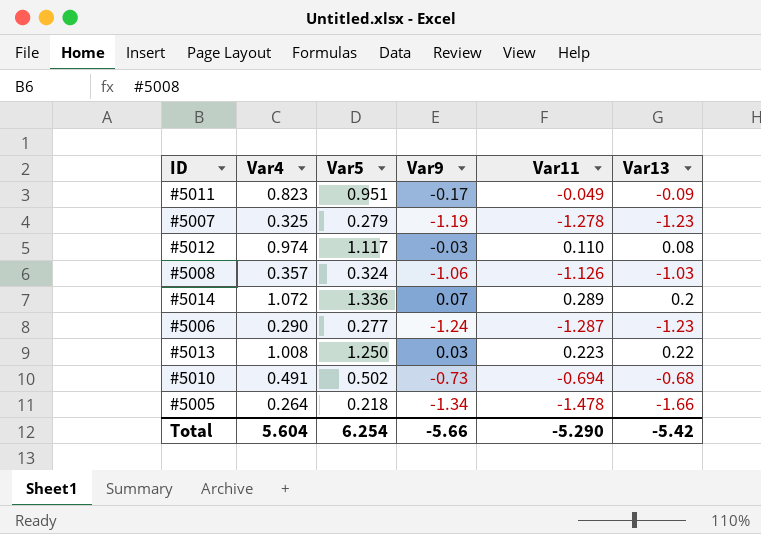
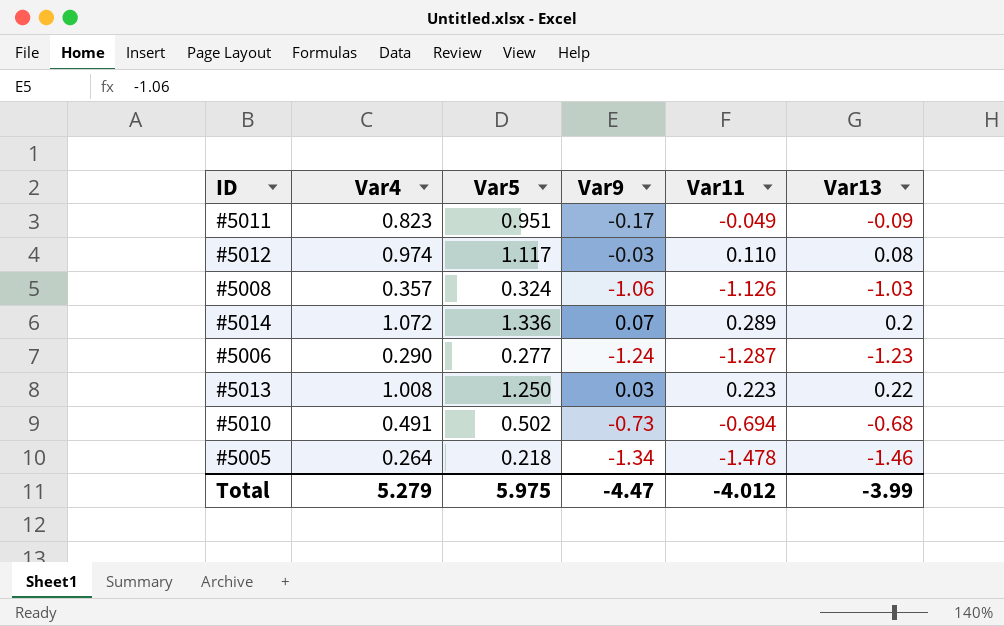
row #5007: 0.325 | 0.279 | -1.19 | -1.278 | -1.23 -> none
#5005 | Var13: -1.66 -> -1.46
Total | Var4: 5.604 -> 5.279
Total | Var5: 6.254 -> 5.975
Total | Var9: -5.66 -> -4.47
Total | Var11: -5.290 -> -4.012
Total | Var13: -5.42 -> -3.99

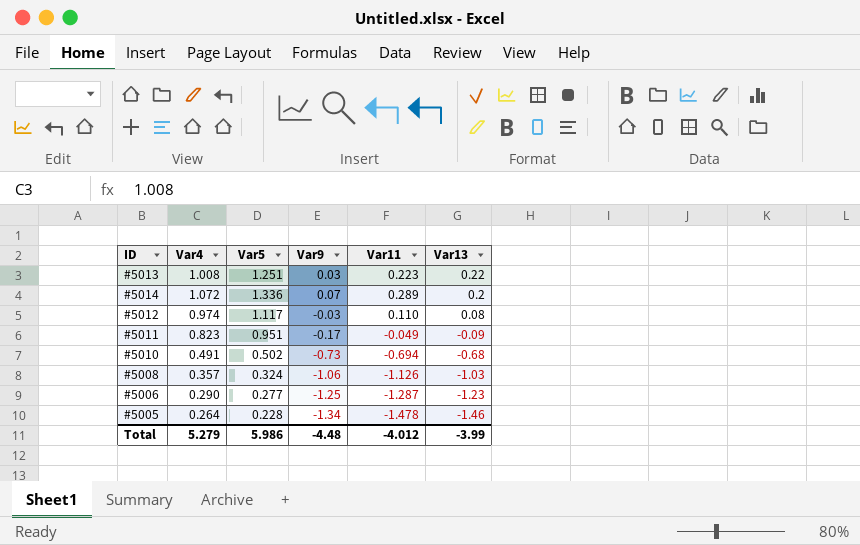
row order: none -> Var13 descending
#5013 | Var5: 1.250 -> 1.251
#5006 | Var9: -1.24 -> -1.25
#5005 | Var5: 0.218 -> 0.228
Total | Var5: 5.975 -> 5.986
Total | Var9: -4.47 -> -4.48

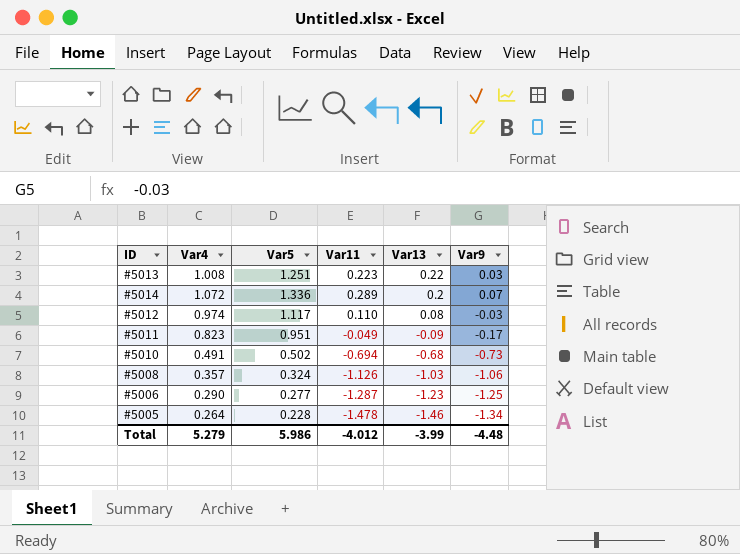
column Var9 | position: 4 -> 6

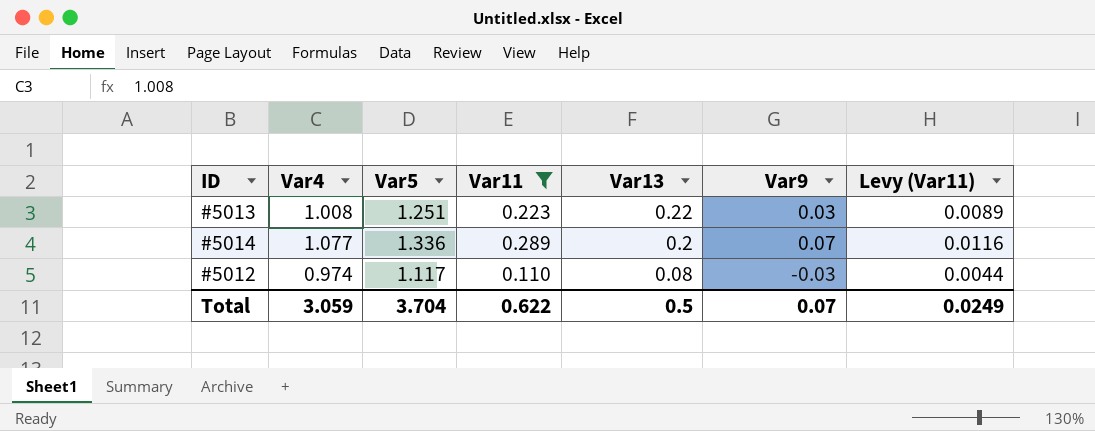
filter: none -> Var11 >= 0.110
column Levy (Var11) | formula: none -> [Var11] * 0.04
#5014 | Var4: 1.072 -> 1.077
Total | Var4: 5.279 -> 3.059
Total | Var5: 5.986 -> 3.704
Total | Var11: -4.012 -> 0.622
Total | Var13: -3.99 -> 0.5
Total | Var9: -4.48 -> 0.07

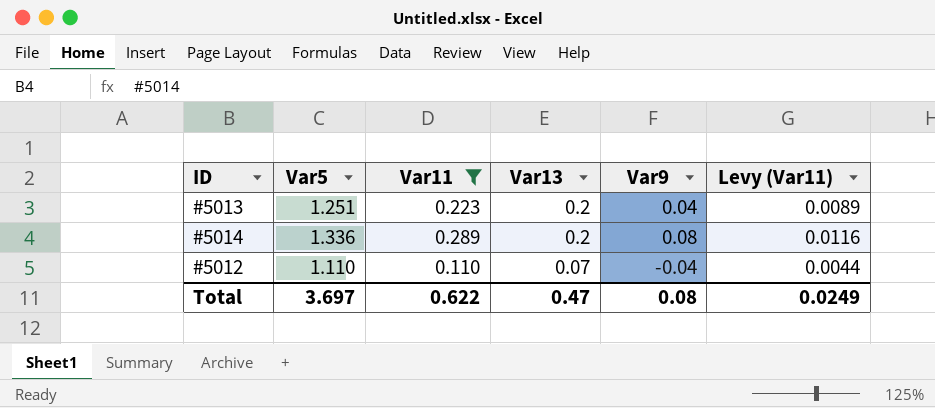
column Var4 | position: 2 -> none
#5013 | Var13: 0.22 -> 0.2
#5013 | Var9: 0.03 -> 0.04
#5014 | Var9: 0.07 -> 0.08
#5012 | Var5: 1.117 -> 1.110
#5012 | Var13: 0.08 -> 0.07
#5012 | Var9: -0.03 -> -0.04
Total | Var5: 3.704 -> 3.697
Total | Var13: 0.5 -> 0.47
Total | Var9: 0.07 -> 0.08

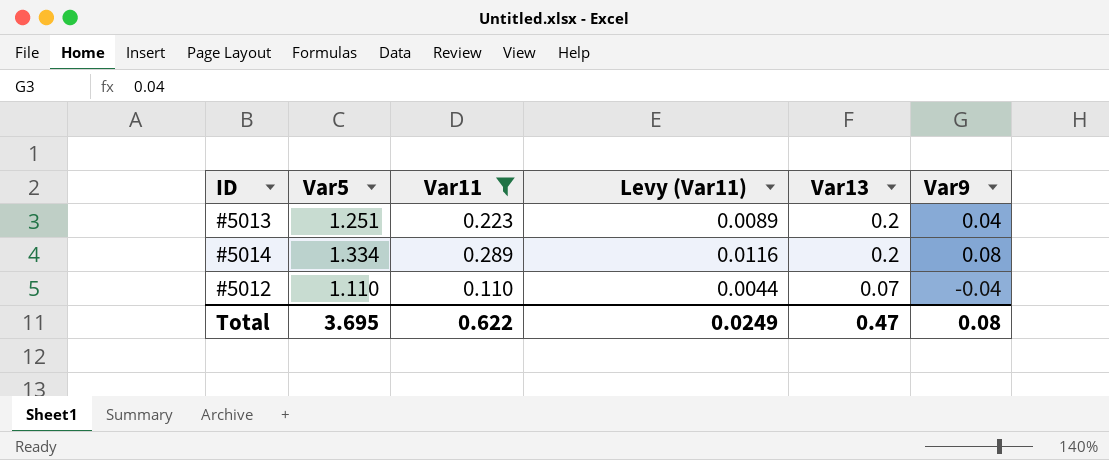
column Levy (Var11) | position: 6 -> 4
#5014 | Var5: 1.336 -> 1.334
Total | Var5: 3.697 -> 3.695

